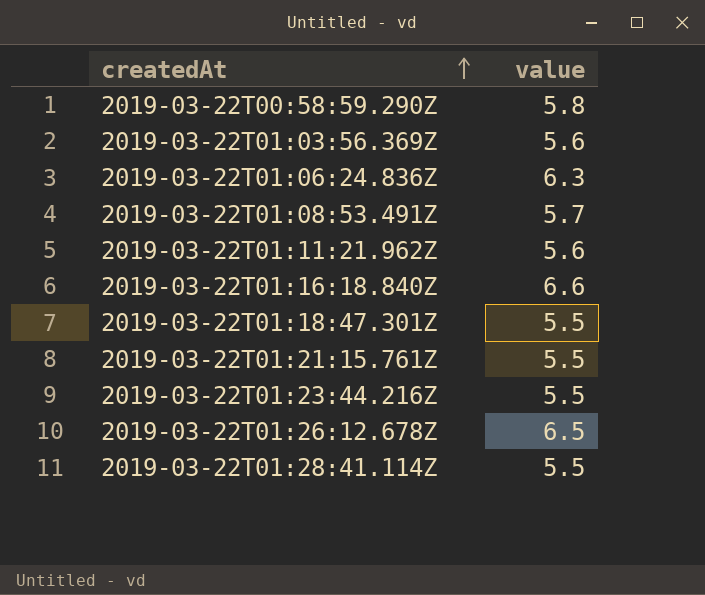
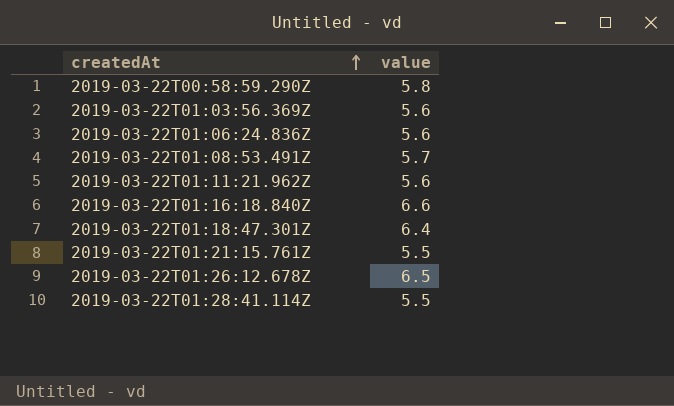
row 2019-03-22T01:23:44.216Z: 5.5 -> none
2019-03-22T01:06:24.836Z | value: 6.3 -> 5.6
2019-03-22T01:18:47.301Z | value: 5.5 -> 6.4

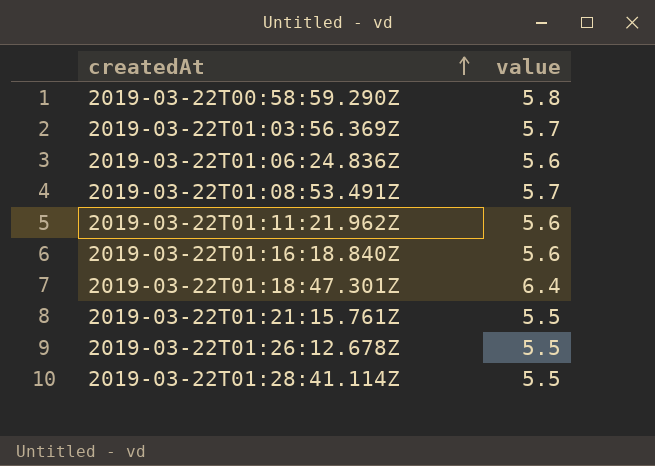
2019-03-22T01:03:56.369Z | value: 5.6 -> 5.7
2019-03-22T01:16:18.840Z | value: 6.6 -> 5.6
2019-03-22T01:26:12.678Z | value: 6.5 -> 5.5

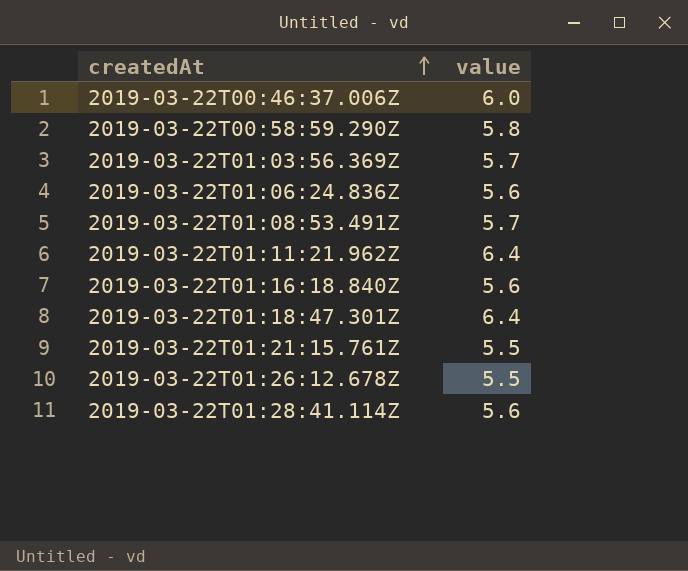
row 2019-03-22T00:46:37.006Z: none -> 6.0
2019-03-22T01:11:21.962Z | value: 5.6 -> 6.4
2019-03-22T01:28:41.114Z | value: 5.5 -> 5.6

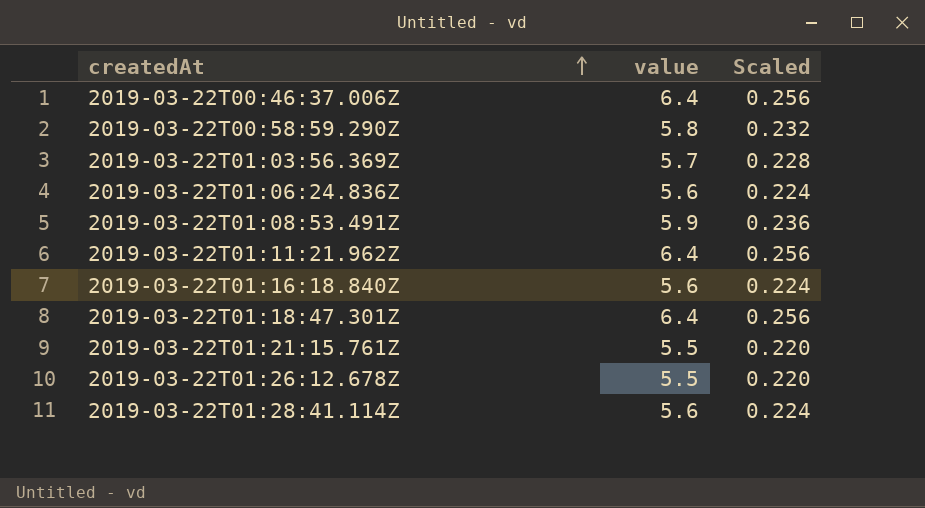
column Scaled | formula: none -> [value] * 0.04
2019-03-22T00:46:37.006Z | value: 6.0 -> 6.4
2019-03-22T01:08:53.491Z | value: 5.7 -> 5.9

